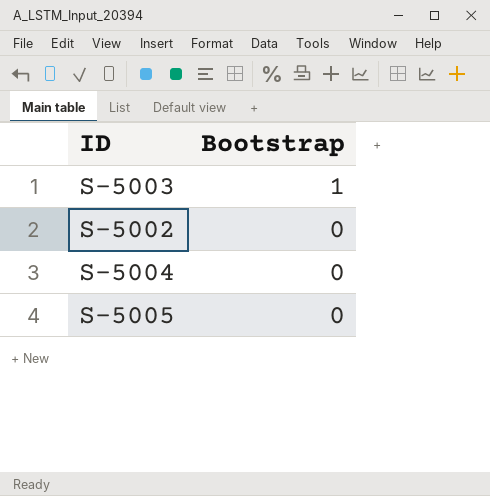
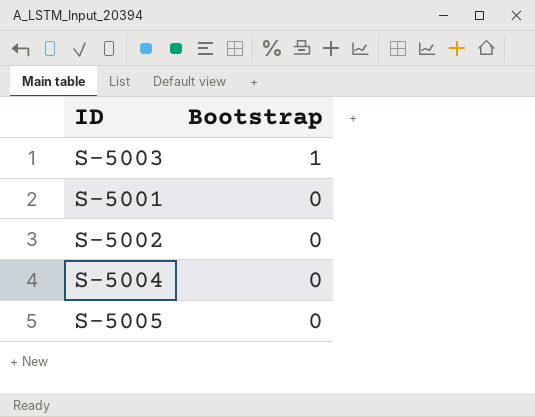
row S-5001: none -> 0

